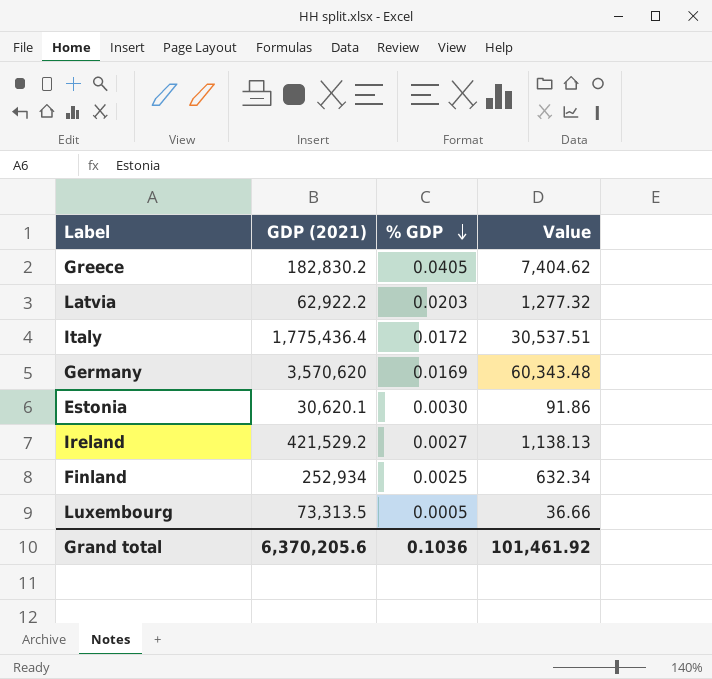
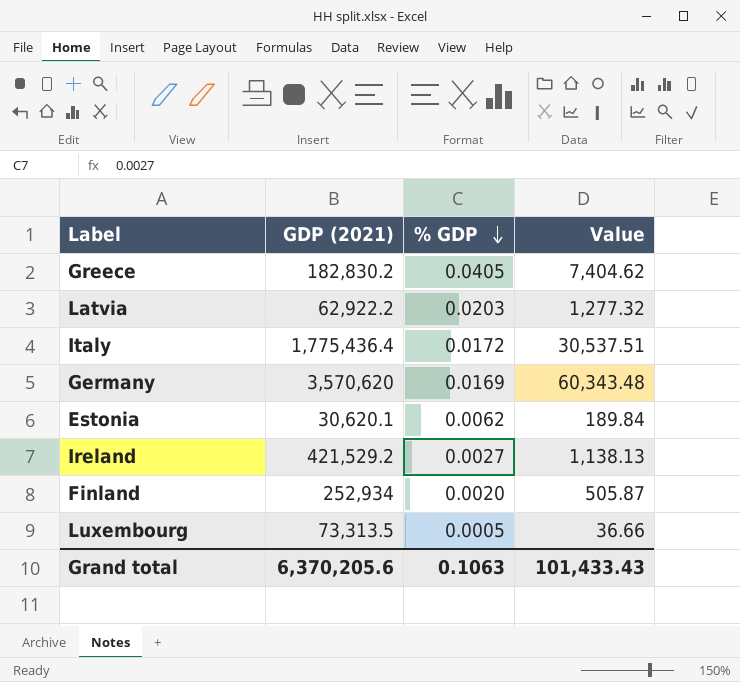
Estonia | % GDP: 0.0030 -> 0.0062
Estonia | Value: 91.86 -> 189.84
Finland | % GDP: 0.0025 -> 0.0020
Finland | Value: 632.34 -> 505.87
Grand total | % GDP: 0.1036 -> 0.1063
Grand total | Value: 101,461.92 -> 101,433.43

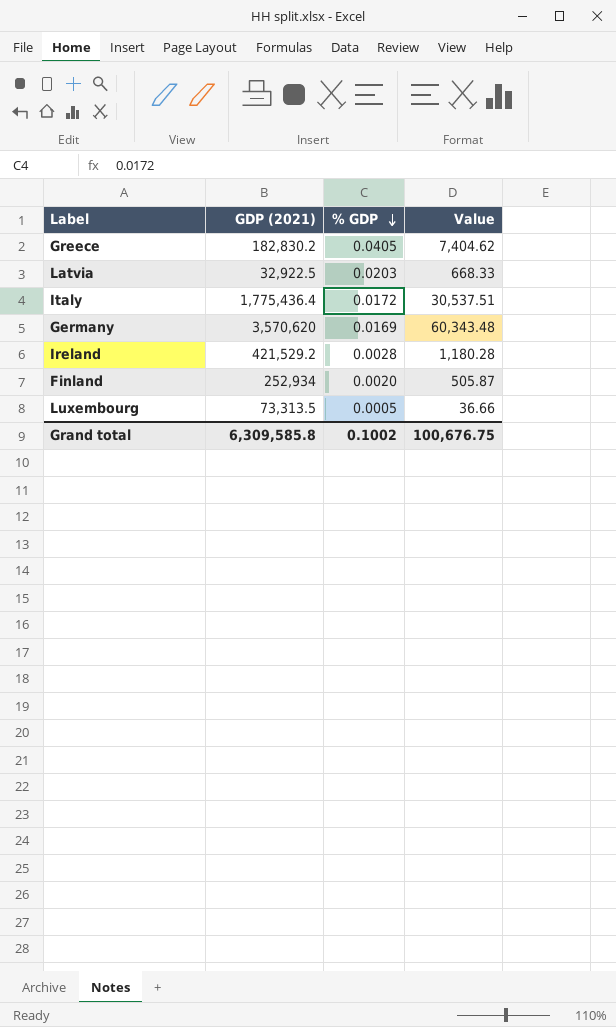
row Estonia: 30,620.1 | 0.0062 | 189.84 -> none
Latvia | GDP (2021): 62,922.2 -> 32,922.5
Latvia | Value: 1,277.32 -> 668.33
Ireland | % GDP: 0.0027 -> 0.0028
Ireland | Value: 1,138.13 -> 1,180.28
Grand total | GDP (2021): 6,370,205.6 -> 6,309,585.8
Grand total | % GDP: 0.1063 -> 0.1002
Grand total | Value: 101,433.43 -> 100,676.75

